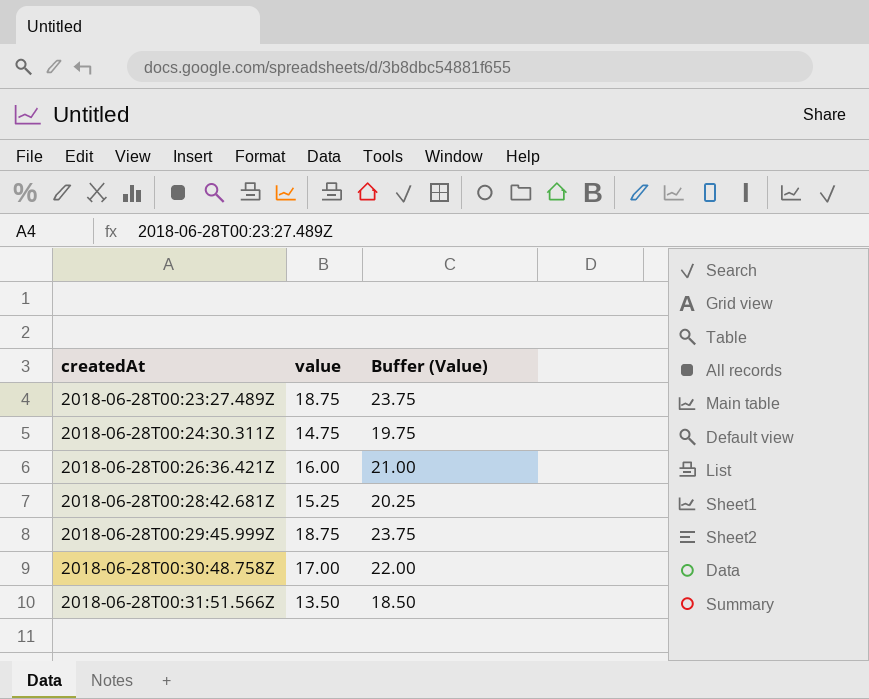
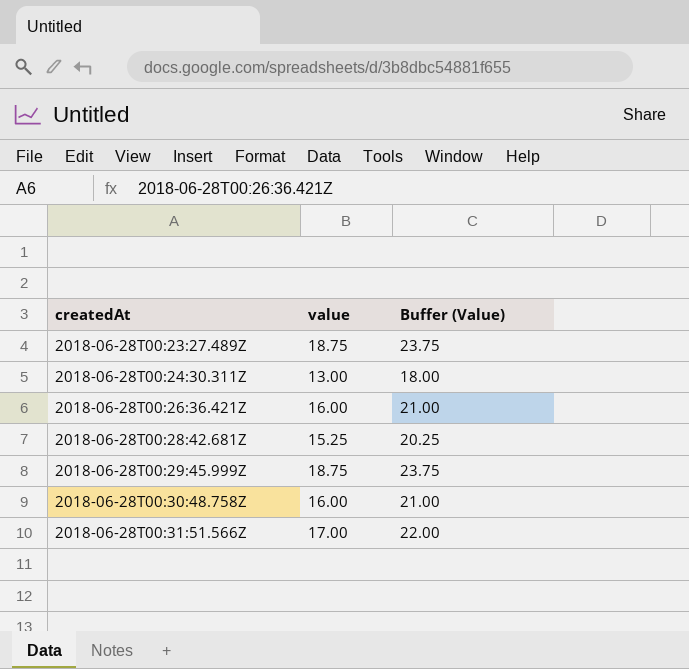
2018-06-28T00:24:30.311Z | value: 14.75 -> 13.00
2018-06-28T00:24:30.311Z | Buffer (Value): 19.75 -> 18.00
2018-06-28T00:30:48.758Z | value: 17.00 -> 16.00
2018-06-28T00:30:48.758Z | Buffer (Value): 22.00 -> 21.00
2018-06-28T00:31:51.566Z | value: 13.50 -> 17.00
2018-06-28T00:31:51.566Z | Buffer (Value): 18.50 -> 22.00

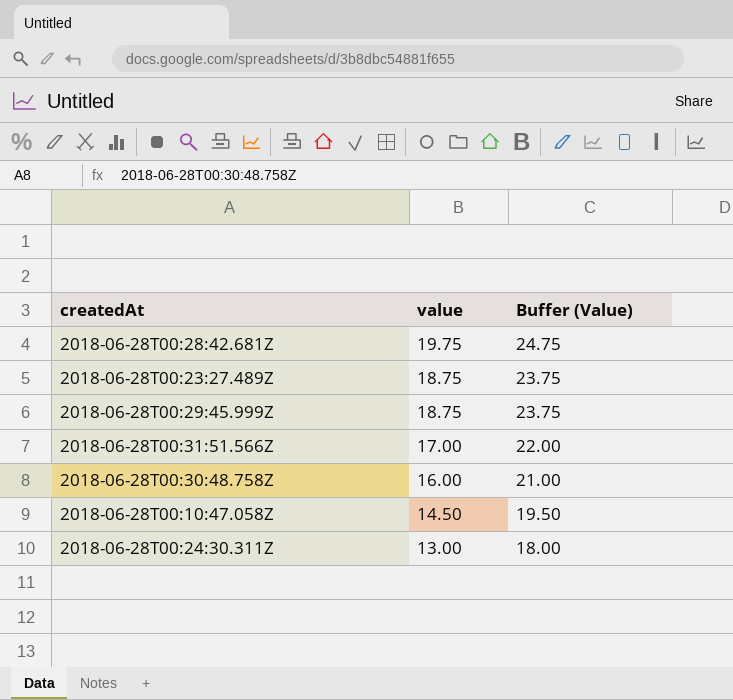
row order: createdAt ascending -> value descending
row 2018-06-28T00:26:36.421Z: 16.00 | 21.00 -> none
2018-06-28T00:28:42.681Z | value: 15.25 -> 19.75
2018-06-28T00:28:42.681Z | Buffer (Value): 20.25 -> 24.75
row 2018-06-28T00:10:47.058Z: none -> 14.50 | 19.50

